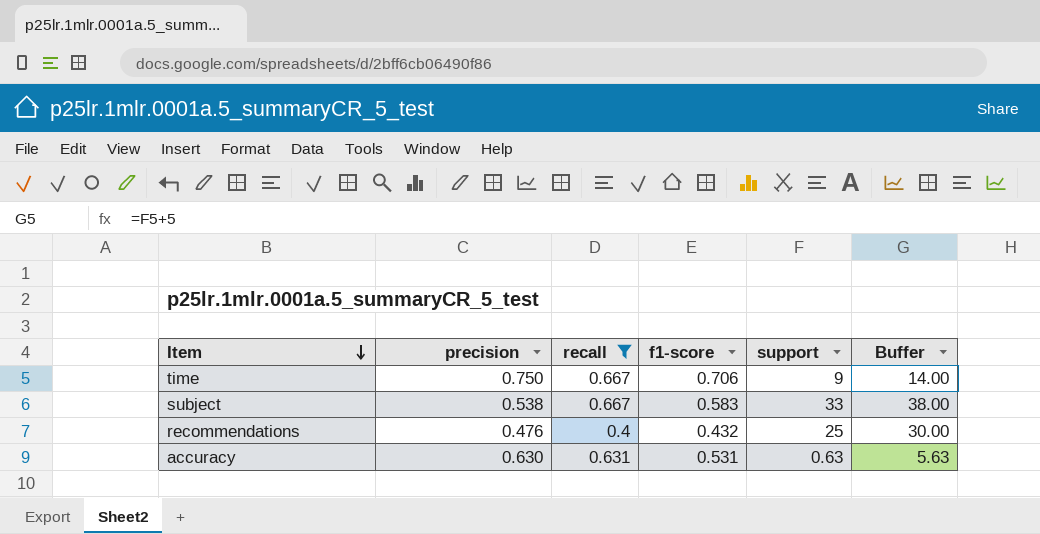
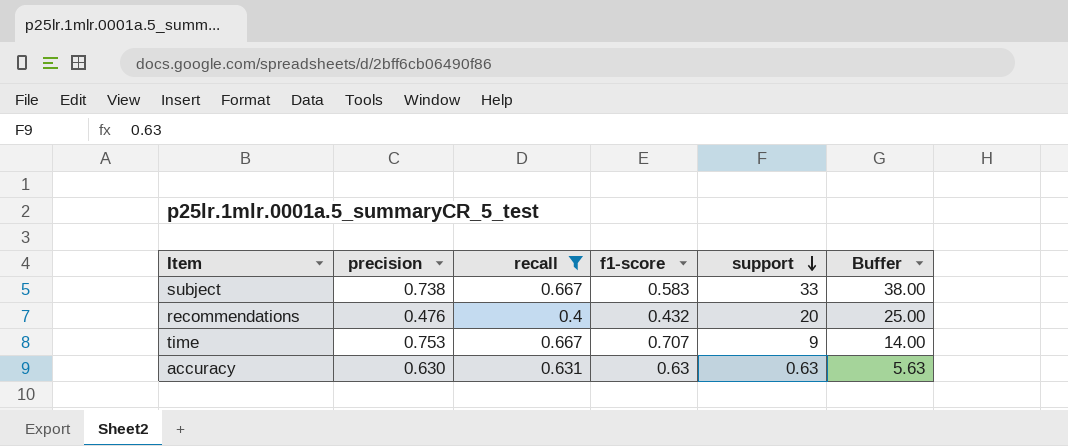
row order: Item descending -> support descending
subject | precision: 0.538 -> 0.738
recommendations | support: 25 -> 20
recommendations | Buffer: 30.00 -> 25.00
time | precision: 0.750 -> 0.753
time | f1-score: 0.706 -> 0.707
accuracy | f1-score: 0.531 -> 0.63

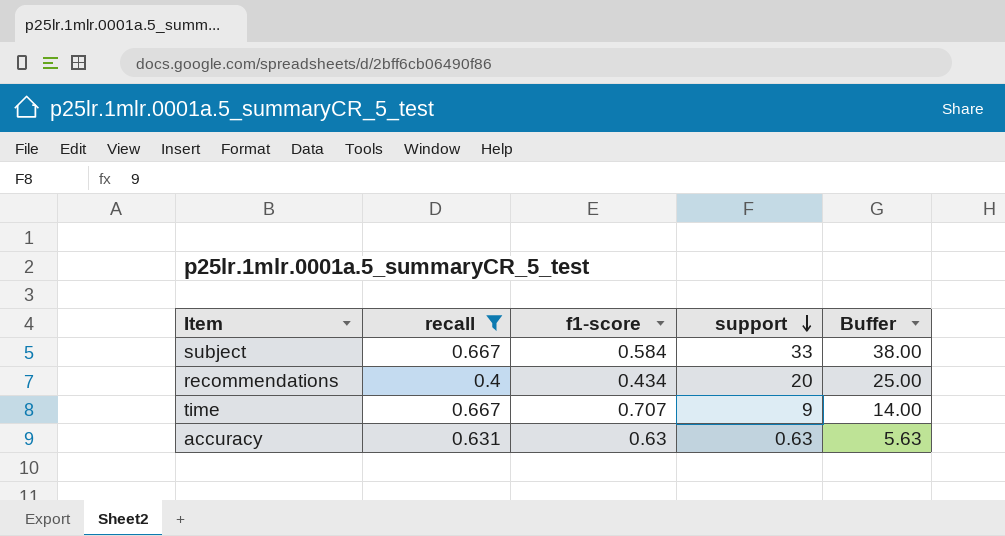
column precision | position: 2 -> none
subject | f1-score: 0.583 -> 0.584
recommendations | f1-score: 0.432 -> 0.434

